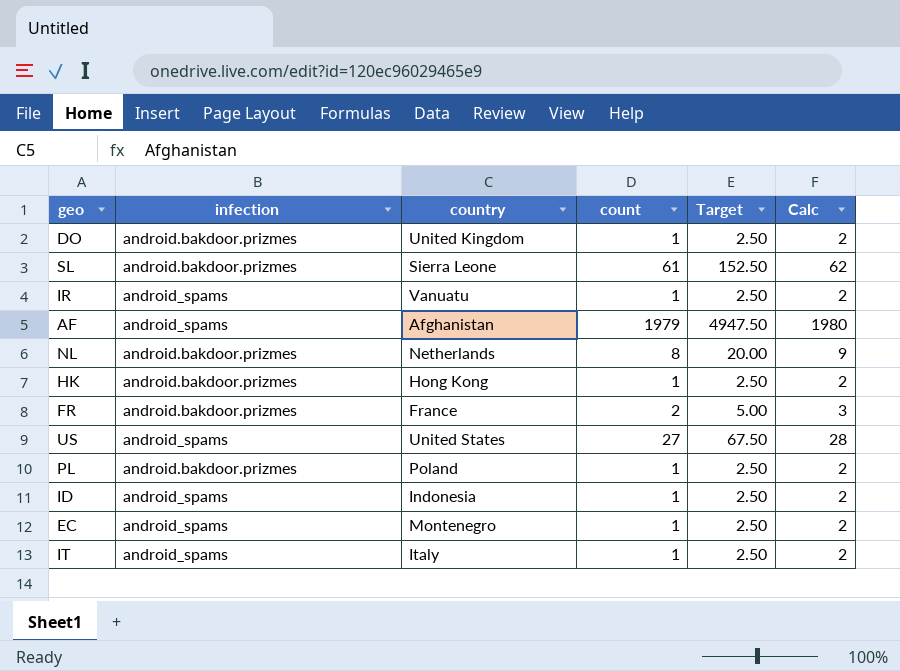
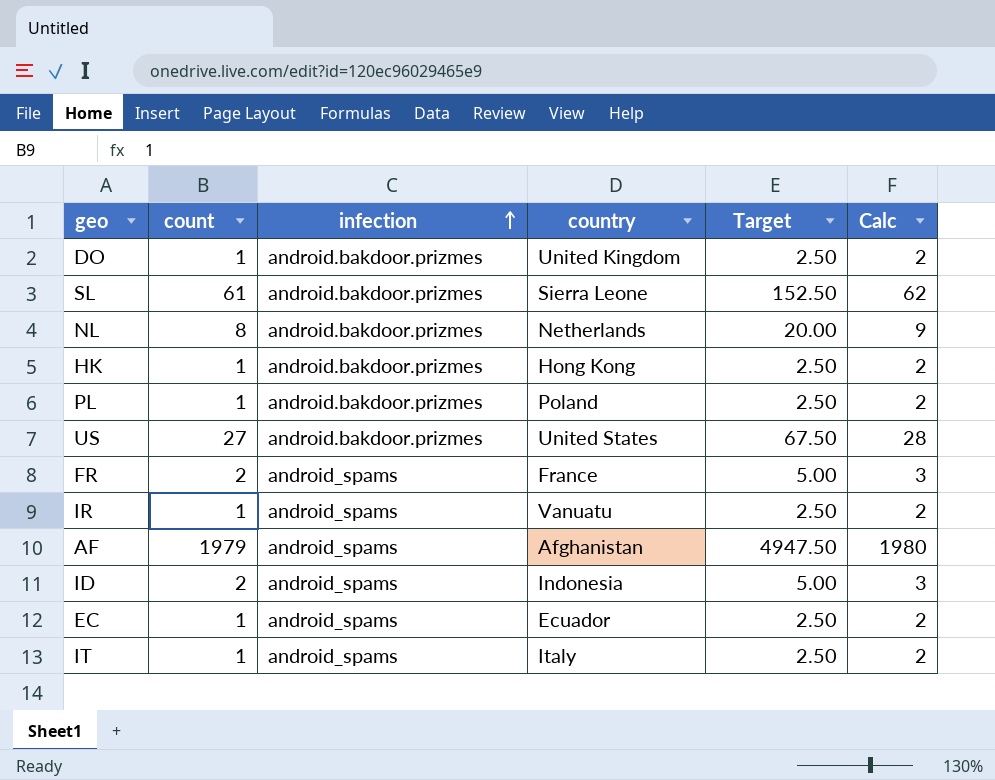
row order: none -> infection ascending
column count | position: 4 -> 2
US | infection: android_spams -> android.bakdoor.prizmes
FR | infection: android.bakdoor.prizmes -> android_spams
ID | count: 1 -> 2
ID | Target: 2.50 -> 5.00
ID | Calc: 2 -> 3
EC | country: Montenegro -> Ecuador

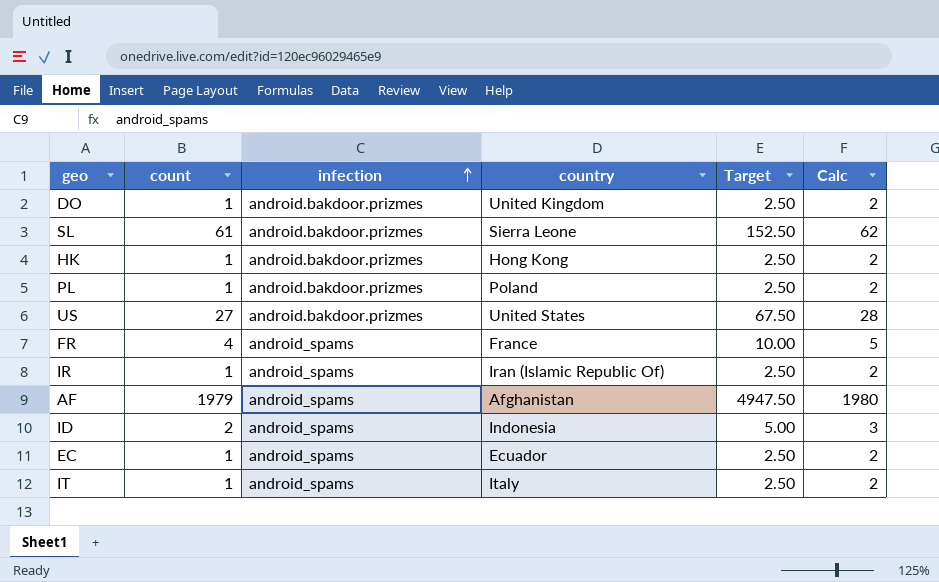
row NL: 8 | android.bakdoor.prizmes | Netherlands | 20.00 | 9 -> none
FR | count: 2 -> 4
FR | Target: 5.00 -> 10.00
FR | Calc: 3 -> 5
IR | country: Vanuatu -> Iran (Islamic Republic Of)

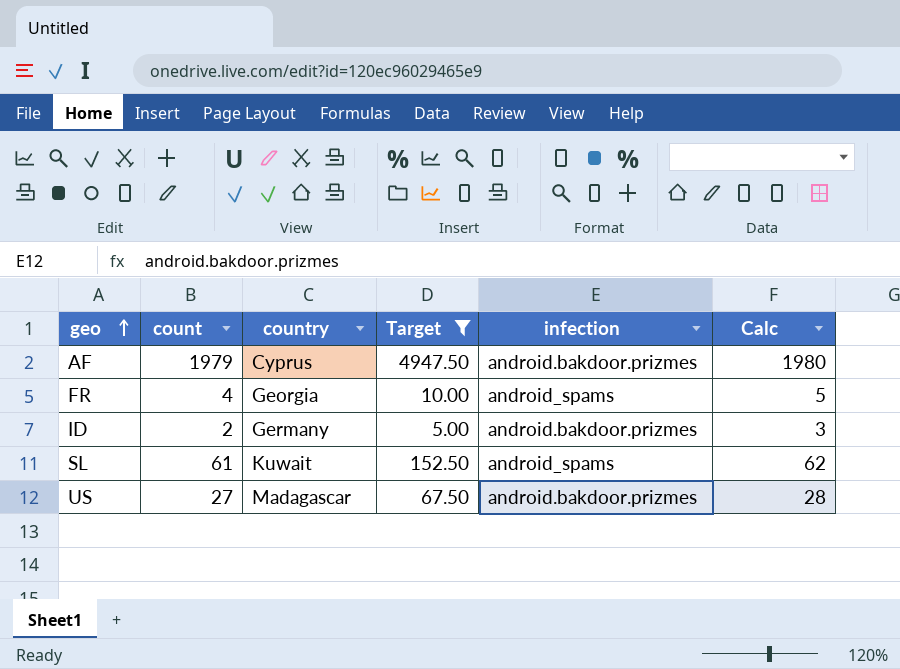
filter: none -> Target != 2.50
row order: infection ascending -> geo ascending
column infection | position: 3 -> 5
AF | country: Afghanistan -> Cyprus
AF | infection: android_spams -> android.bakdoor.prizmes
FR | country: France -> Georgia
ID | country: Indonesia -> Germany
ID | infection: android_spams -> android.bakdoor.prizmes
SL | country: Sierra Leone -> Kuwait
SL | infection: android.bakdoor.prizmes -> android_spams
US | country: United States -> Madagascar

